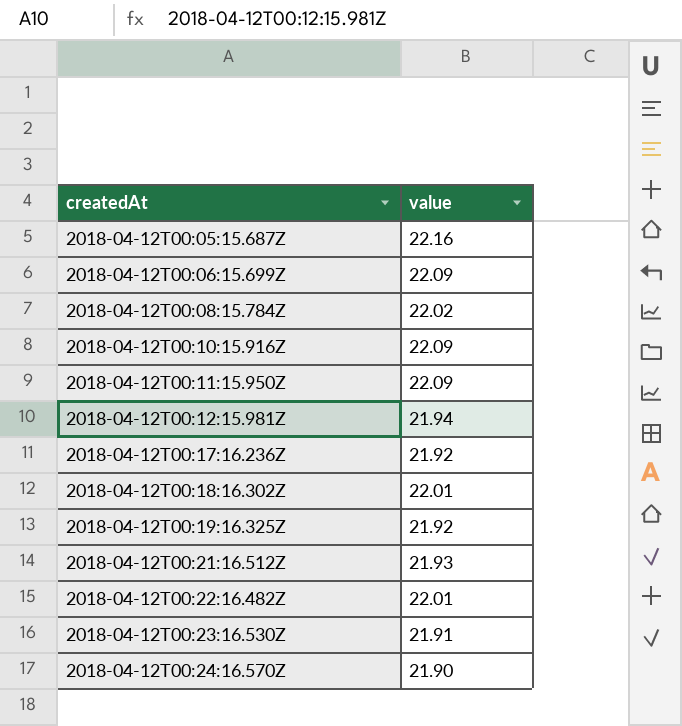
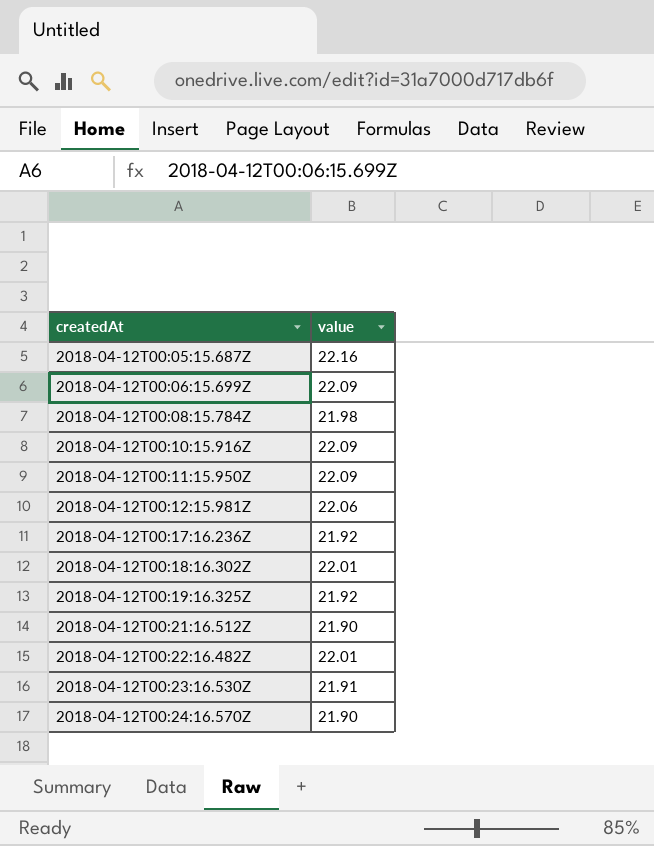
2018-04-12T00:08:15.784Z | value: 22.02 -> 21.98
2018-04-12T00:12:15.981Z | value: 21.94 -> 22.06
2018-04-12T00:21:16.512Z | value: 21.93 -> 21.90

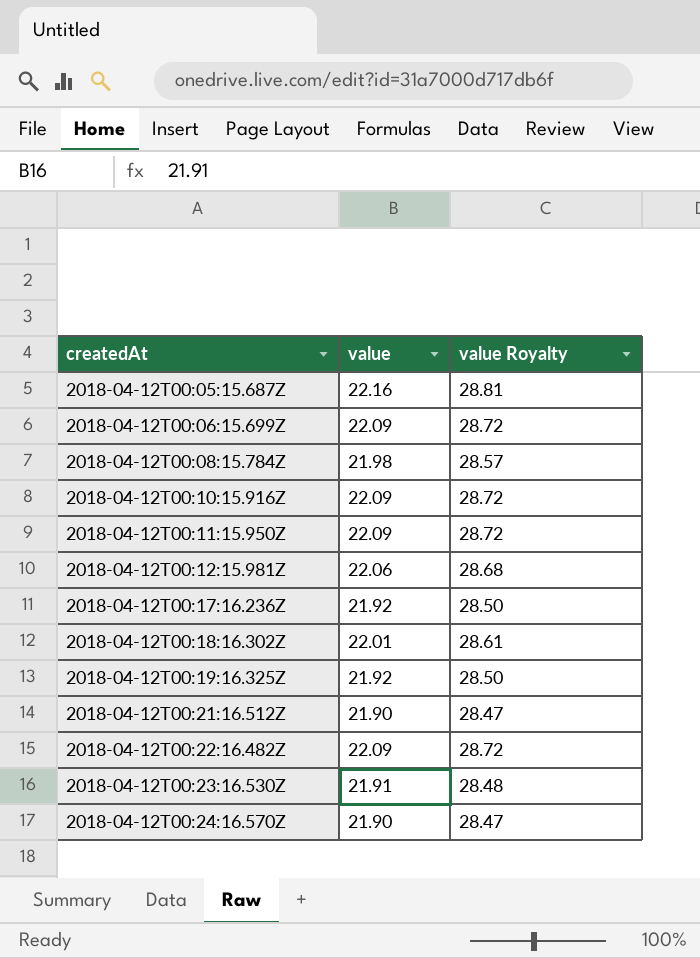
column value Royalty | formula: none -> [value] * 1.3
2018-04-12T00:22:16.482Z | value: 22.01 -> 22.09

